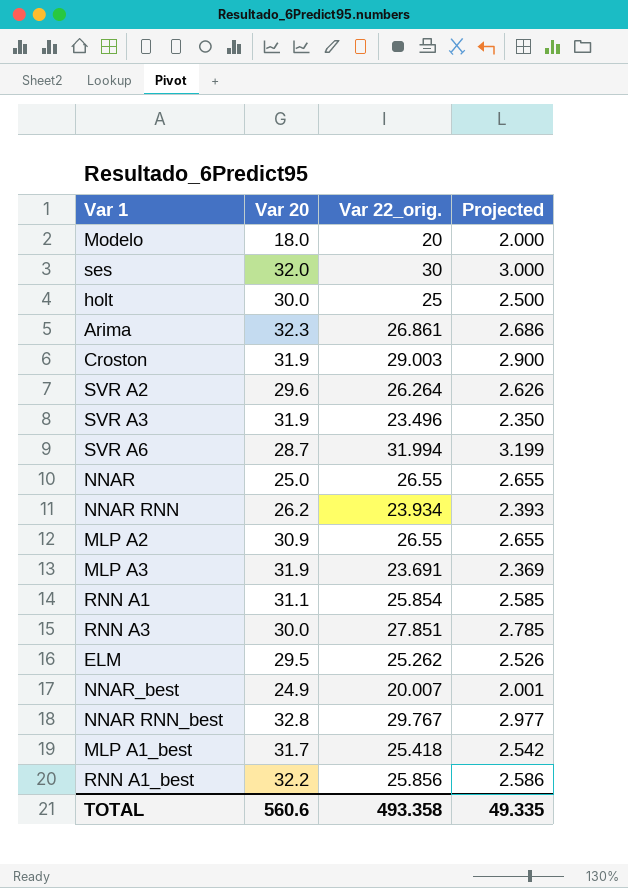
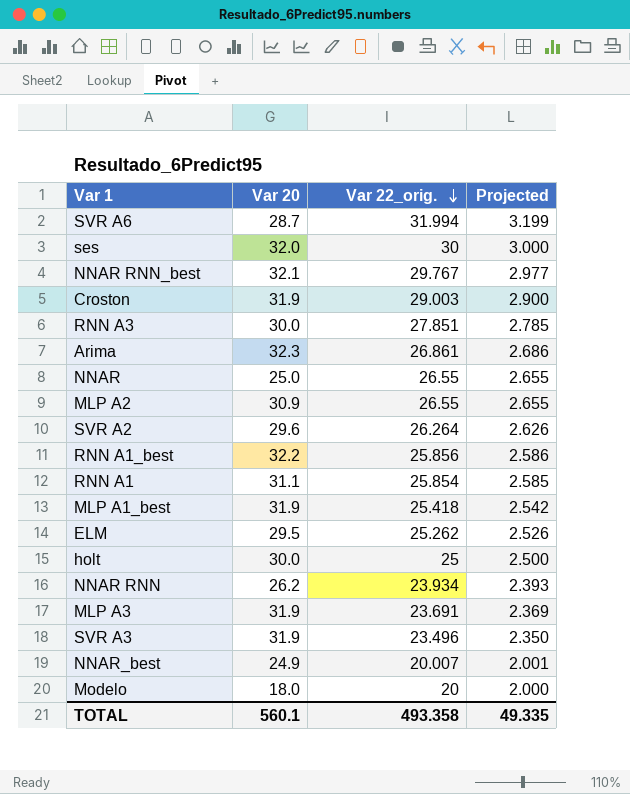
row order: none -> Var 22_orig. descending
NNAR RNN_best | Var 20: 32.8 -> 32.1
MLP A1_best | Var 20: 31.7 -> 31.9
TOTAL | Var 20: 560.6 -> 560.1

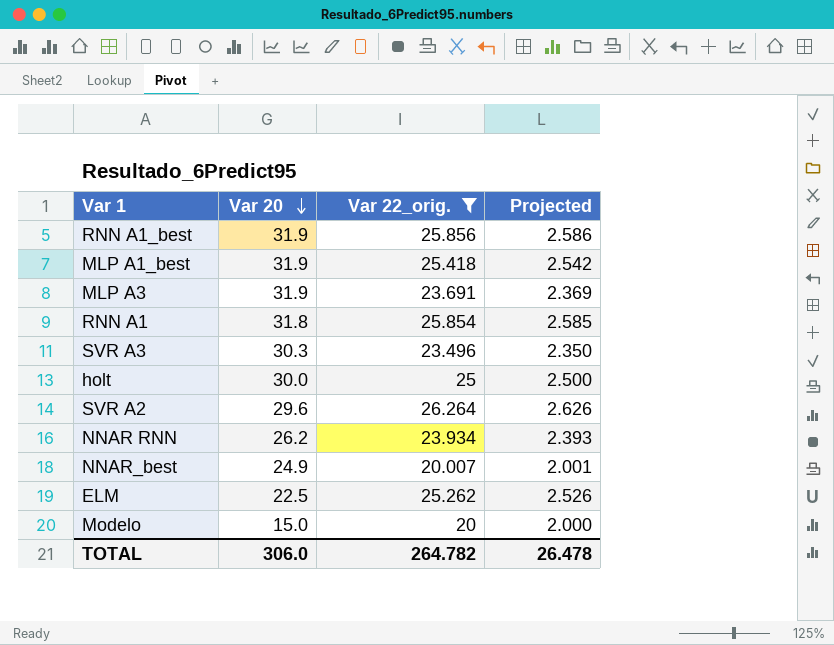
filter: none -> Var 22_orig. <= 26.264
row order: Var 22_orig. descending -> Var 20 descending
RNN A1_best | Var 20: 32.2 -> 31.9
RNN A1 | Var 20: 31.1 -> 31.8
SVR A3 | Var 20: 31.9 -> 30.3
ELM | Var 20: 29.5 -> 22.5
Modelo | Var 20: 18.0 -> 15.0
TOTAL | Var 20: 560.1 -> 306.0
TOTAL | Var 22_orig.: 493.358 -> 264.782
TOTAL | Projected: 49.335 -> 26.478

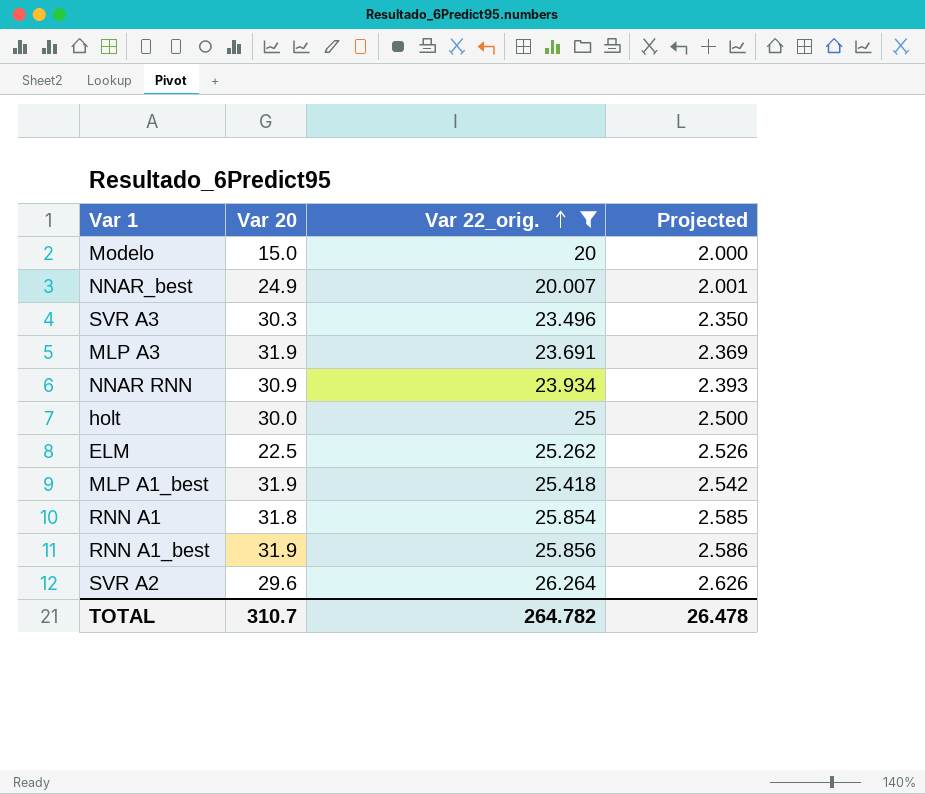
row order: Var 20 descending -> Var 22_orig. ascending
NNAR RNN | Var 20: 26.2 -> 30.9
TOTAL | Var 20: 306.0 -> 310.7

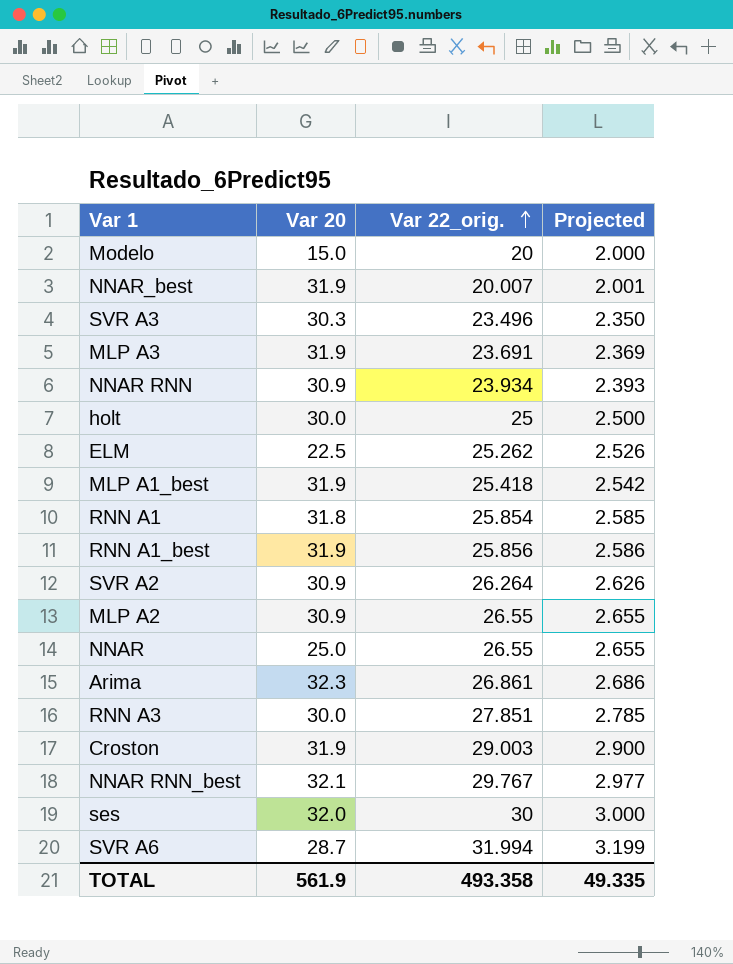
filter: Var 22_orig. <= 26.264 -> none
NNAR_best | Var 20: 24.9 -> 31.9
SVR A2 | Var 20: 29.6 -> 30.9
TOTAL | Var 20: 310.7 -> 561.9
TOTAL | Var 22_orig.: 264.782 -> 493.358
TOTAL | Projected: 26.478 -> 49.335

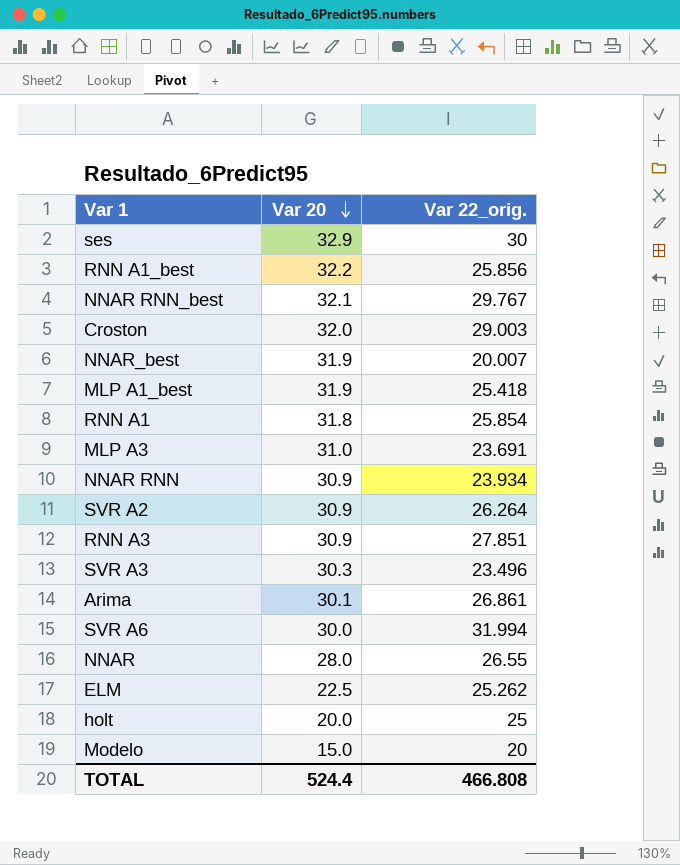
row order: Var 22_orig. ascending -> Var 20 descending
column Projected | formula: [Var 22_orig.] * 0.1 -> none
row MLP A2: 30.9 | 26.55 | 2.655 -> none
ses | Var 20: 32.0 -> 32.9
RNN A1_best | Var 20: 31.9 -> 32.2
Croston | Var 20: 31.9 -> 32.0
MLP A3 | Var 20: 31.9 -> 31.0
RNN A3 | Var 20: 30.0 -> 30.9
Arima | Var 20: 32.3 -> 30.1
SVR A6 | Var 20: 28.7 -> 30.0
NNAR | Var 20: 25.0 -> 28.0
holt | Var 20: 30.0 -> 20.0
TOTAL | Var 20: 561.9 -> 524.4
TOTAL | Var 22_orig.: 493.358 -> 466.808

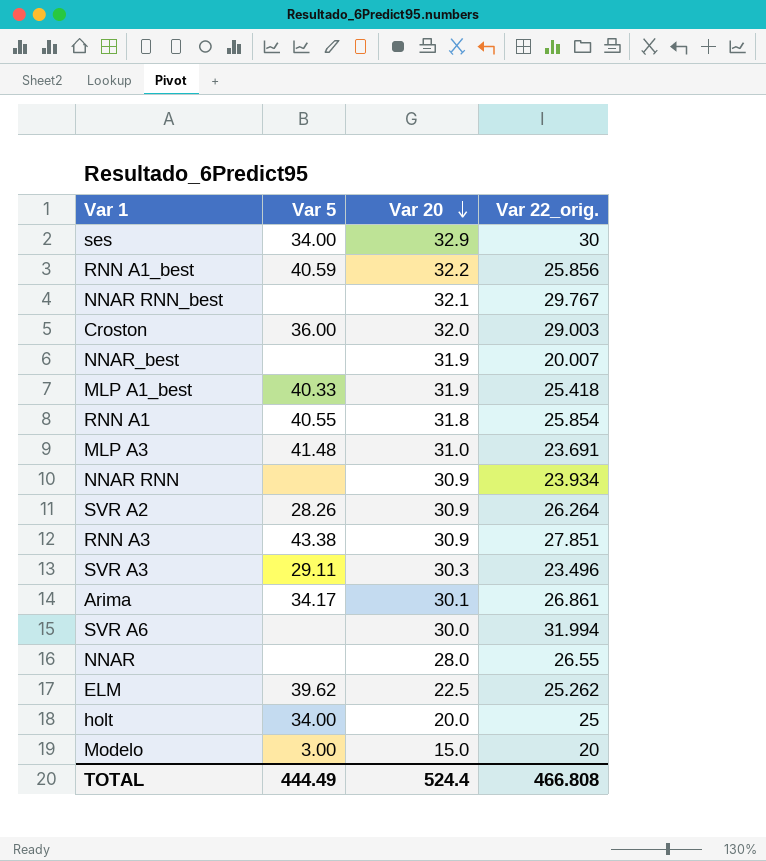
column Var 5 | position: none -> 2

